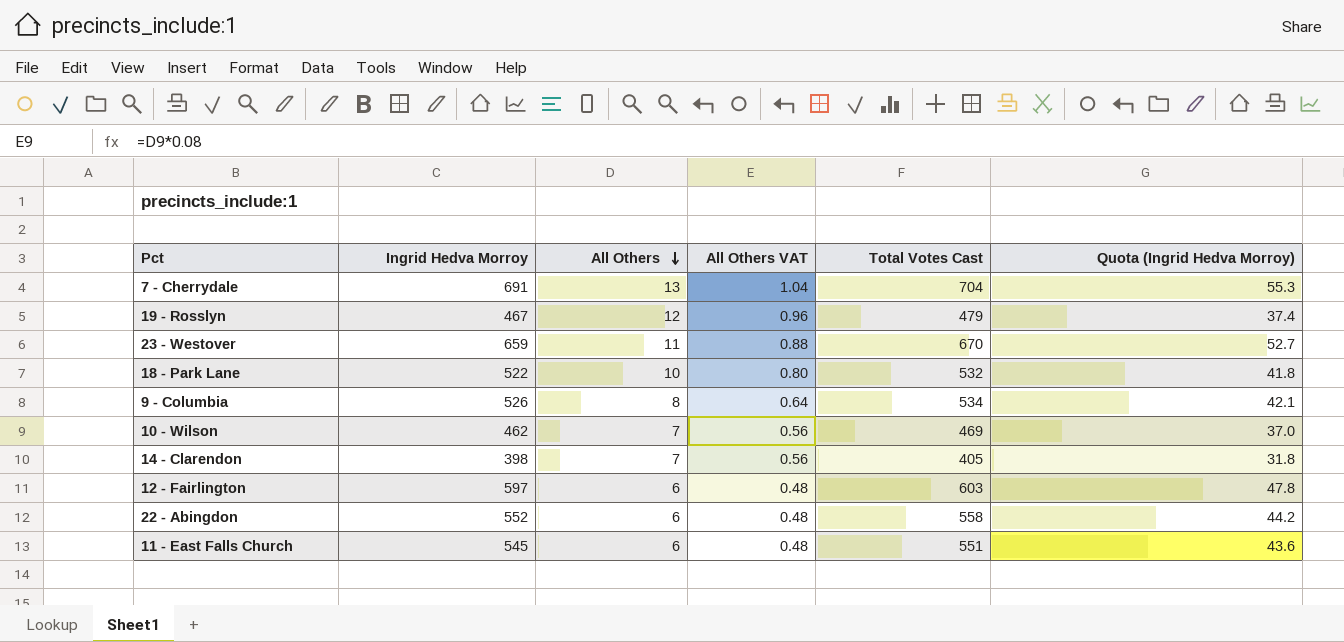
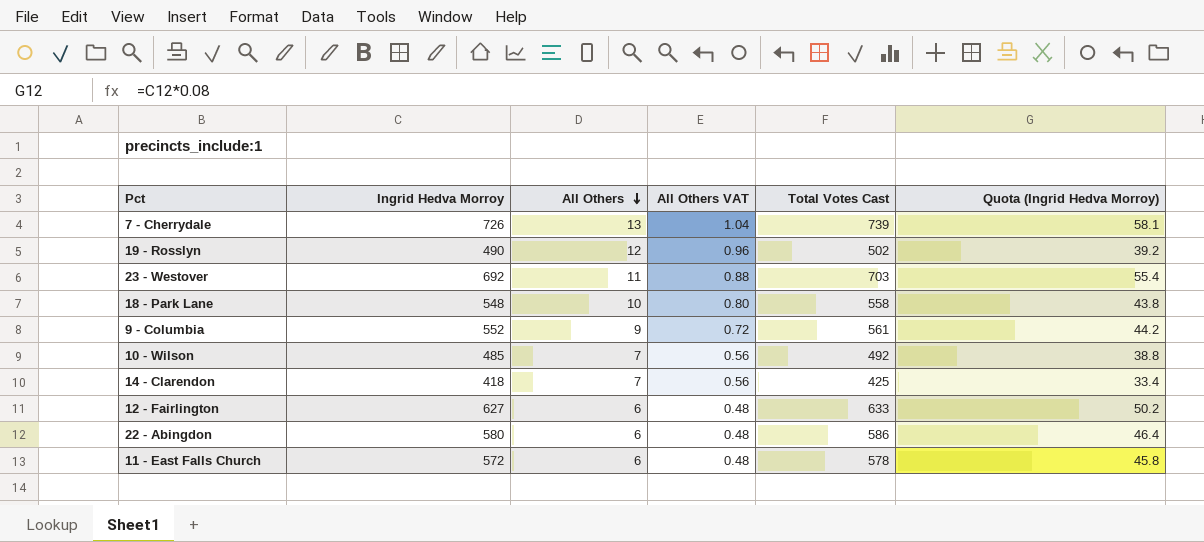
7 - Cherrydale | Ingrid Hedva Morroy: 691 -> 726
7 - Cherrydale | Total Votes Cast: 704 -> 739
7 - Cherrydale | Quota (Ingrid Hedva Morroy): 55.3 -> 58.1
19 - Rosslyn | Ingrid Hedva Morroy: 467 -> 490
19 - Rosslyn | Total Votes Cast: 479 -> 502
19 - Rosslyn | Quota (Ingrid Hedva Morroy): 37.4 -> 39.2
23 - Westover | Ingrid Hedva Morroy: 659 -> 692
23 - Westover | Total Votes Cast: 670 -> 703
23 - Westover | Quota (Ingrid Hedva Morroy): 52.7 -> 55.4
18 - Park Lane | Ingrid Hedva Morroy: 522 -> 548
18 - Park Lane | Total Votes Cast: 532 -> 558
18 - Park Lane | Quota (Ingrid Hedva Morroy): 41.8 -> 43.8
9 - Columbia | Ingrid Hedva Morroy: 526 -> 552
9 - Columbia | All Others: 8 -> 9
9 - Columbia | All Others VAT: 0.64 -> 0.72
9 - Columbia | Total Votes Cast: 534 -> 561
9 - Columbia | Quota (Ingrid Hedva Morroy): 42.1 -> 44.2
10 - Wilson | Ingrid Hedva Morroy: 462 -> 485
10 - Wilson | Total Votes Cast: 469 -> 492
10 - Wilson | Quota (Ingrid Hedva Morroy): 37.0 -> 38.8
14 - Clarendon | Ingrid Hedva Morroy: 398 -> 418
14 - Clarendon | Total Votes Cast: 405 -> 425
14 - Clarendon | Quota (Ingrid Hedva Morroy): 31.8 -> 33.4
12 - Fairlington | Ingrid Hedva Morroy: 597 -> 627
12 - Fairlington | Total Votes Cast: 603 -> 633
12 - Fairlington | Quota (Ingrid Hedva Morroy): 47.8 -> 50.2
22 - Abingdon | Ingrid Hedva Morroy: 552 -> 580
22 - Abingdon | Total Votes Cast: 558 -> 586
22 - Abingdon | Quota (Ingrid Hedva Morroy): 44.2 -> 46.4
11 - East Falls Church | Ingrid Hedva Morroy: 545 -> 572
11 - East Falls Church | Total Votes Cast: 551 -> 578
11 - East Falls Church | Quota (Ingrid Hedva Morroy): 43.6 -> 45.8

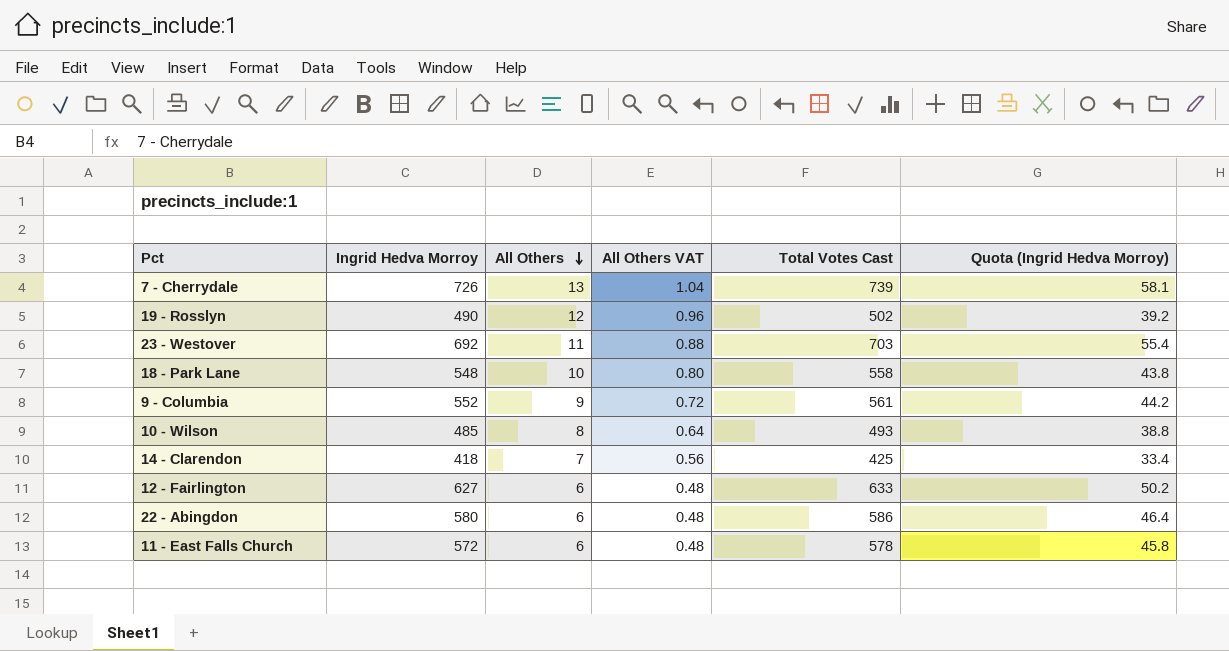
10 - Wilson | All Others: 7 -> 8
10 - Wilson | All Others VAT: 0.56 -> 0.64
10 - Wilson | Total Votes Cast: 492 -> 493

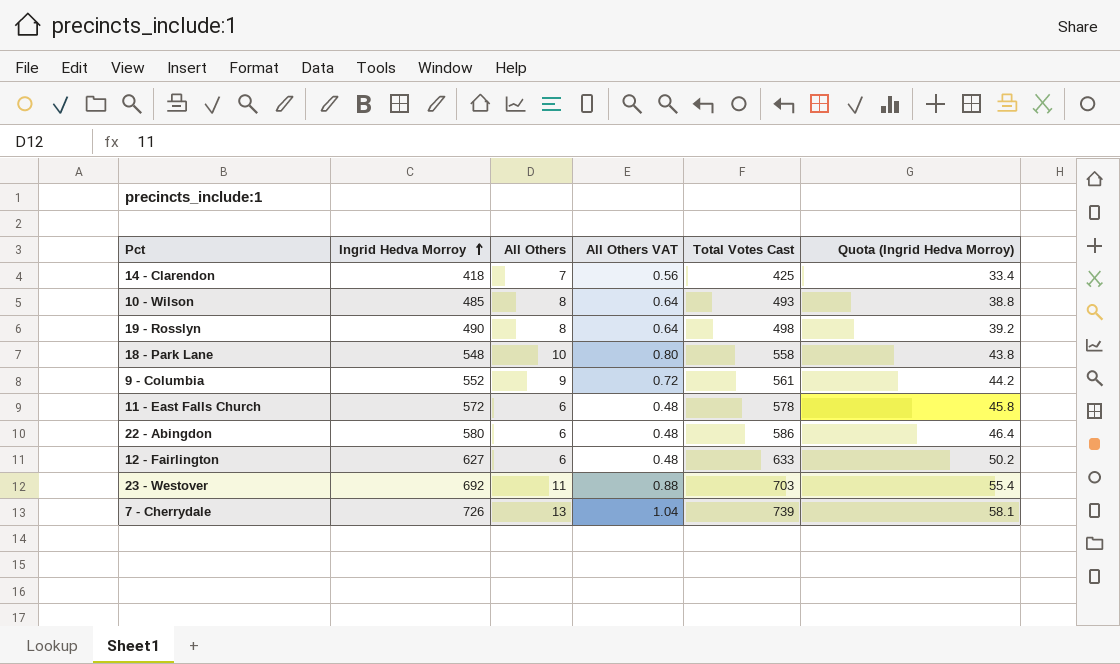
row order: All Others descending -> Ingrid Hedva Morroy ascending
19 - Rosslyn | All Others: 12 -> 8
19 - Rosslyn | All Others VAT: 0.96 -> 0.64
19 - Rosslyn | Total Votes Cast: 502 -> 498

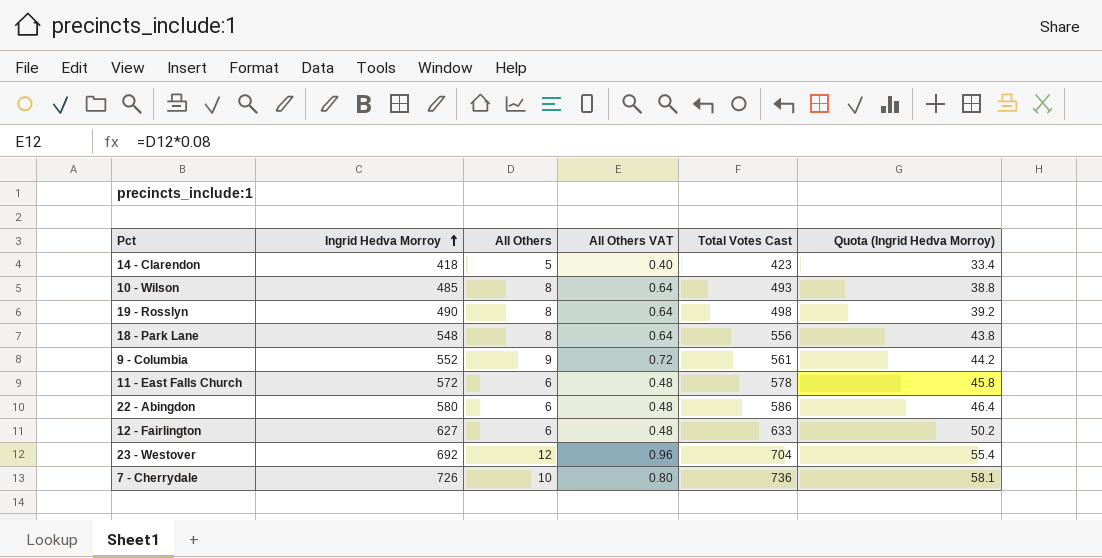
14 - Clarendon | All Others: 7 -> 5
14 - Clarendon | All Others VAT: 0.56 -> 0.40
14 - Clarendon | Total Votes Cast: 425 -> 423
18 - Park Lane | All Others: 10 -> 8
18 - Park Lane | All Others VAT: 0.80 -> 0.64
18 - Park Lane | Total Votes Cast: 558 -> 556
23 - Westover | All Others: 11 -> 12
23 - Westover | All Others VAT: 0.88 -> 0.96
23 - Westover | Total Votes Cast: 703 -> 704
7 - Cherrydale | All Others: 13 -> 10
7 - Cherrydale | All Others VAT: 1.04 -> 0.80
7 - Cherrydale | Total Votes Cast: 739 -> 736

